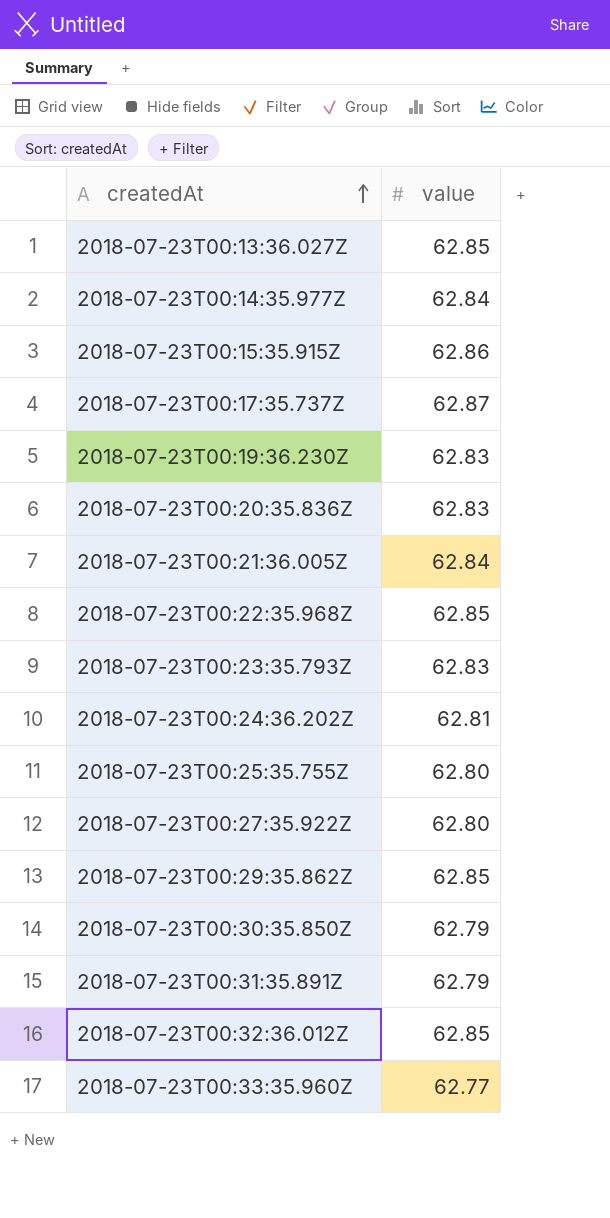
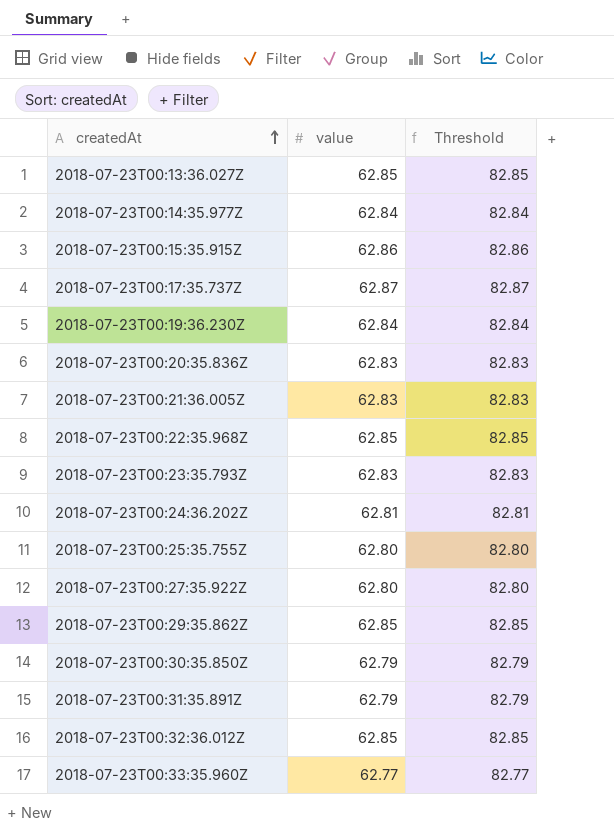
column Threshold | formula: none -> [value] + 20
2018-07-23T00:19:36.230Z | value: 62.83 -> 62.84
2018-07-23T00:21:36.005Z | value: 62.84 -> 62.83

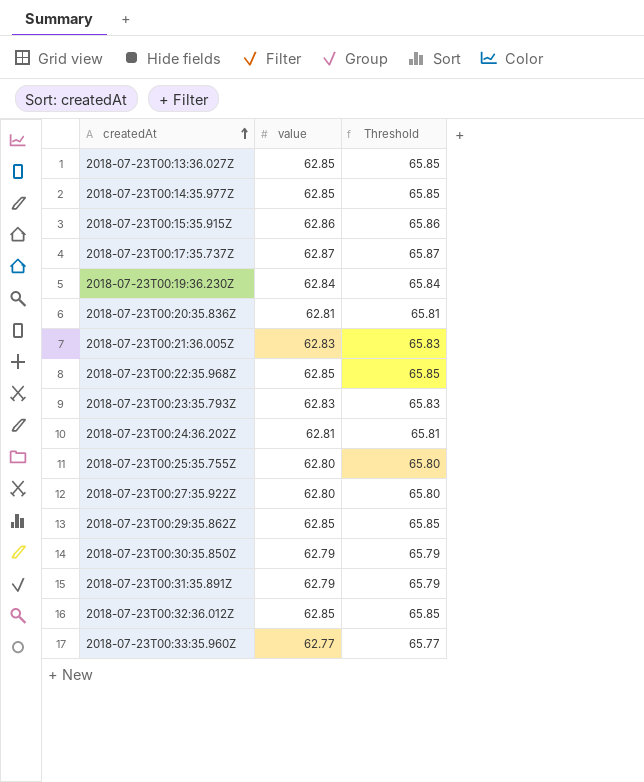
column Threshold | formula: [value] + 20 -> [value] + 3
2018-07-23T00:14:35.977Z | value: 62.84 -> 62.85
2018-07-23T00:20:35.836Z | value: 62.83 -> 62.81

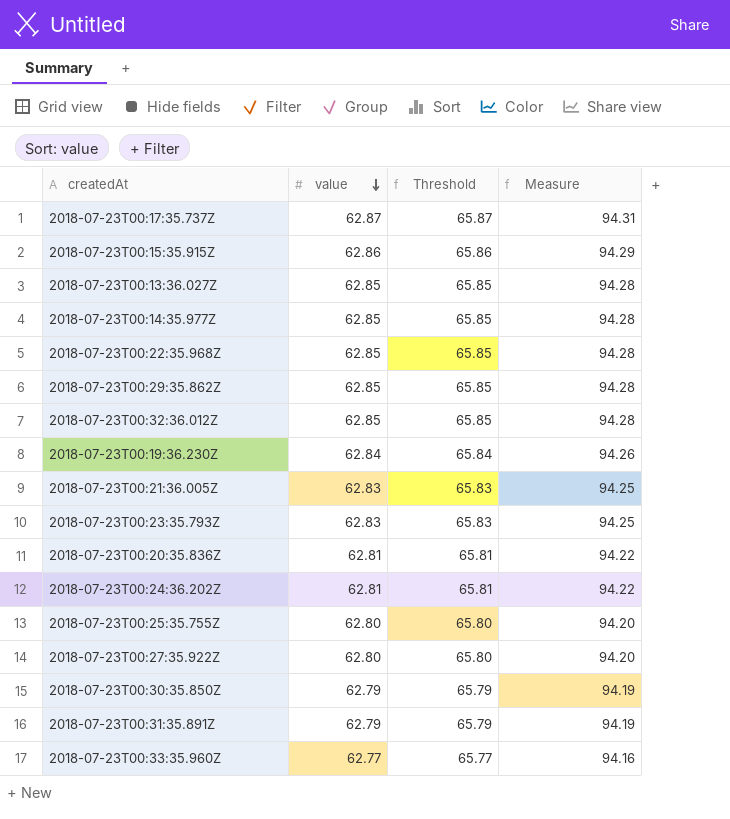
row order: createdAt ascending -> value descending
column Measure | formula: none -> [value] * 1.5

